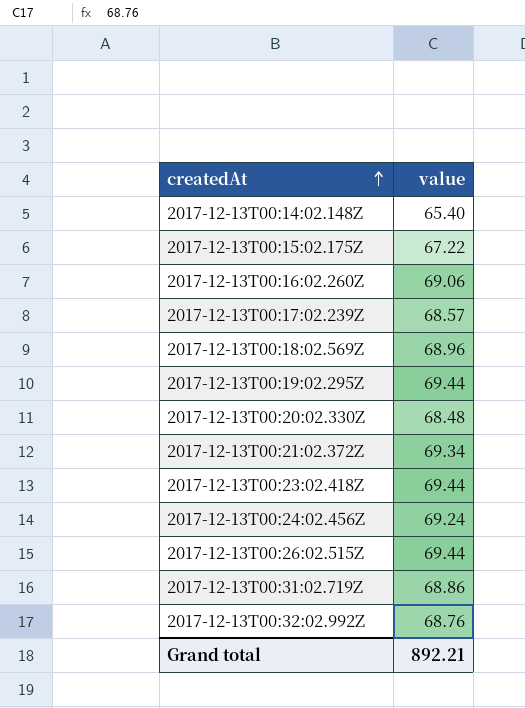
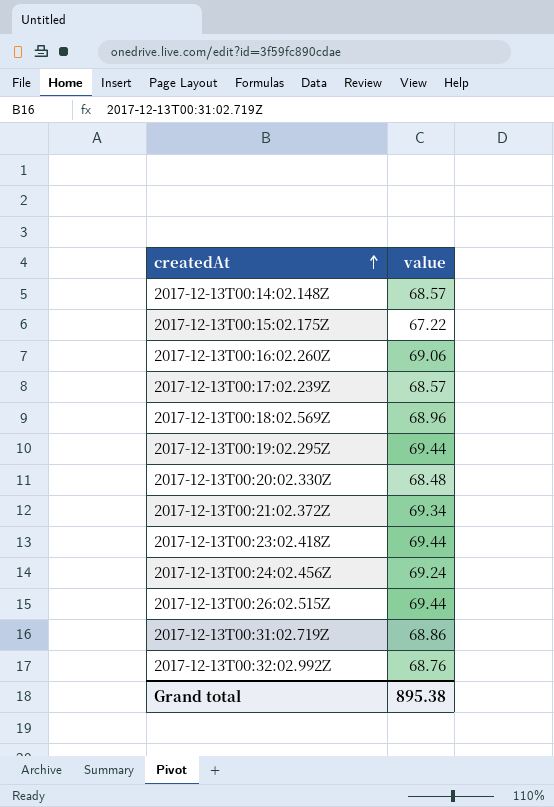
2017-12-13T00:14:02.148Z | value: 65.40 -> 68.57
Grand total | value: 892.21 -> 895.38

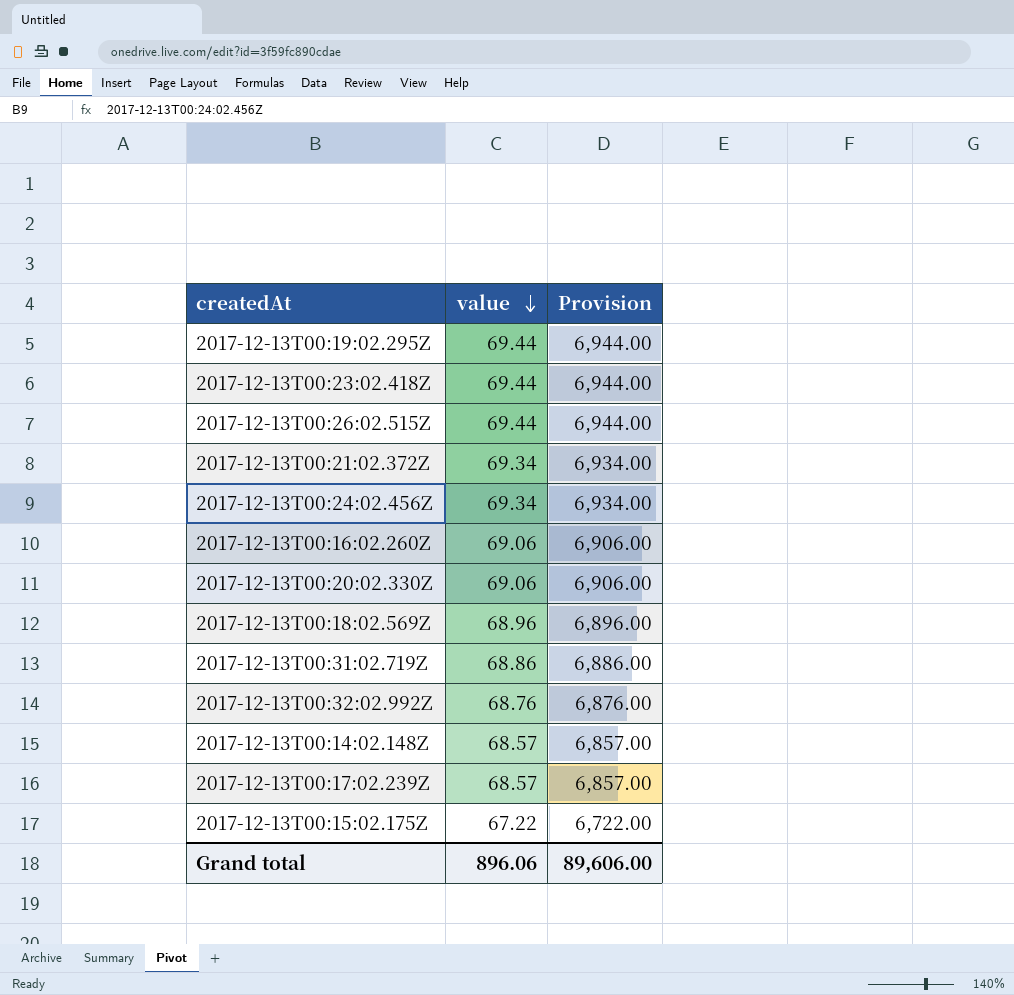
row order: createdAt ascending -> value descending
column Provision | formula: none -> [value] * 100
2017-12-13T00:24:02.456Z | value: 69.24 -> 69.34
2017-12-13T00:20:02.330Z | value: 68.48 -> 69.06
Grand total | value: 895.38 -> 896.06

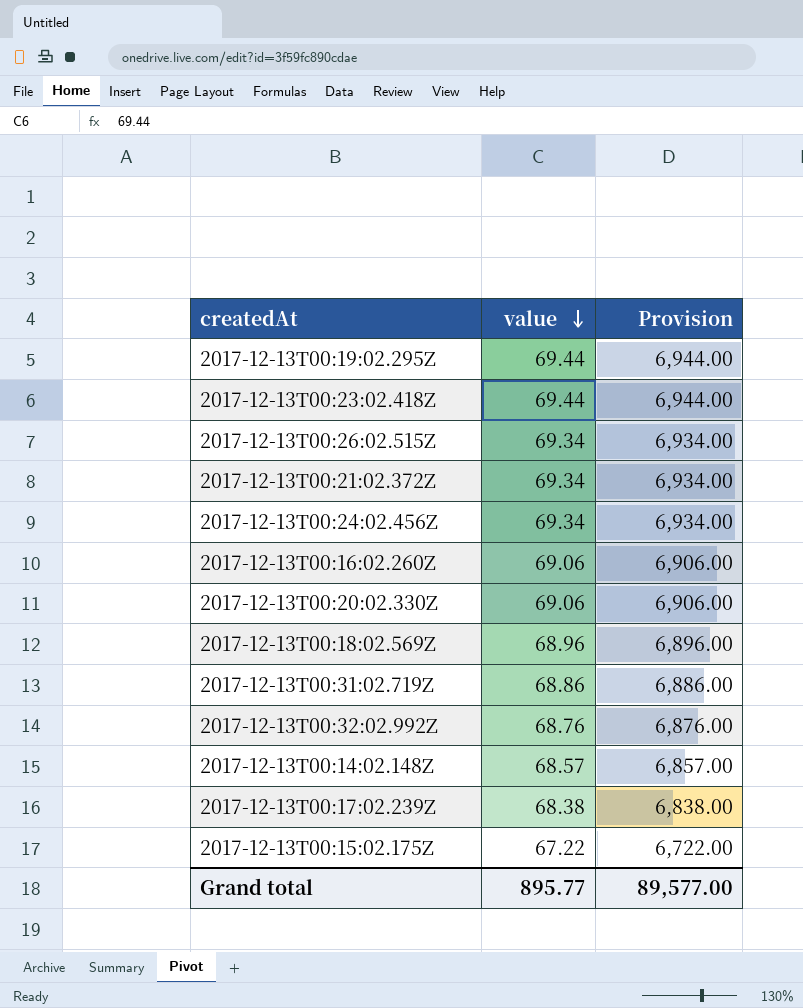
2017-12-13T00:26:02.515Z | value: 69.44 -> 69.34
2017-12-13T00:26:02.515Z | Provision: 6,944.00 -> 6,934.00
2017-12-13T00:17:02.239Z | value: 68.57 -> 68.38
2017-12-13T00:17:02.239Z | Provision: 6,857.00 -> 6,838.00
Grand total | value: 896.06 -> 895.77
Grand total | Provision: 89,606.00 -> 89,577.00

